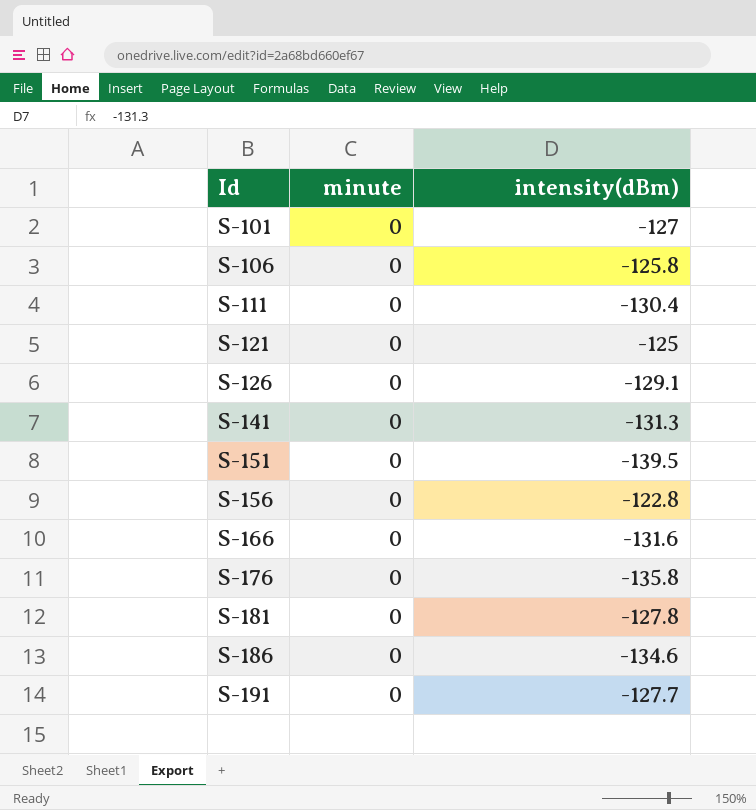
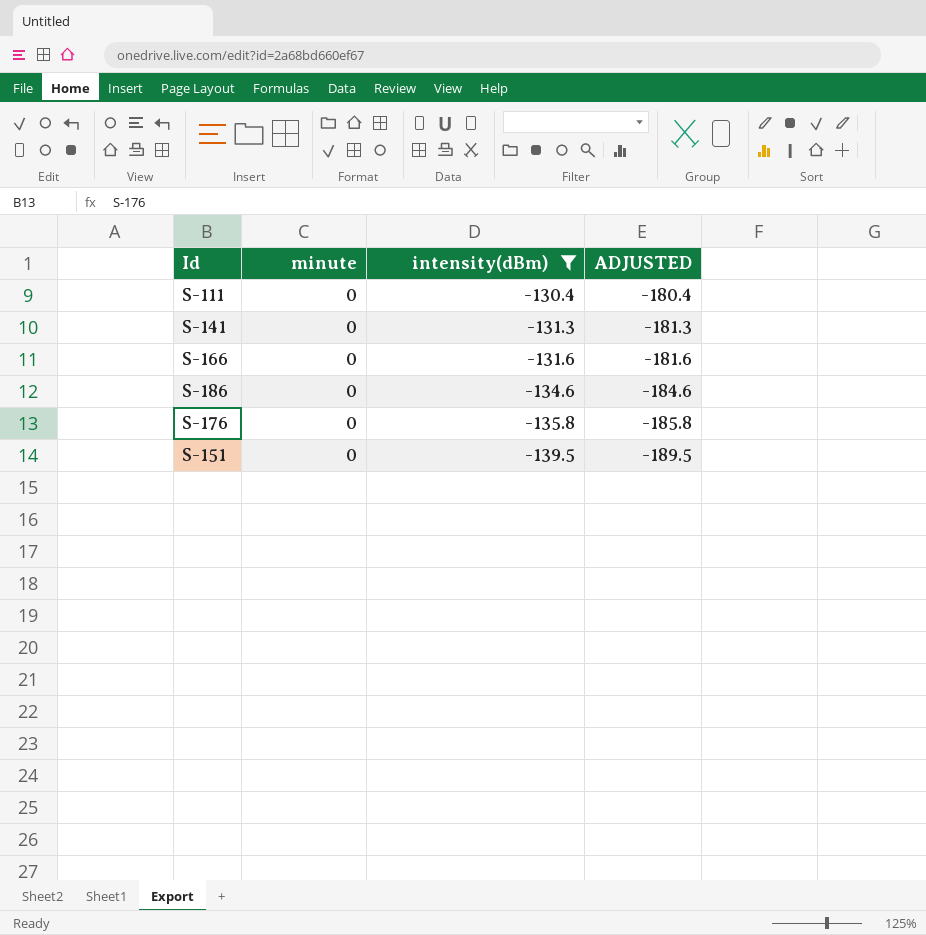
filter: none -> intensity(dBm) <= -130.4
row order: Id ascending -> intensity(dBm) descending
column ADJUSTED | formula: none -> [intensity(dBm)] - 50

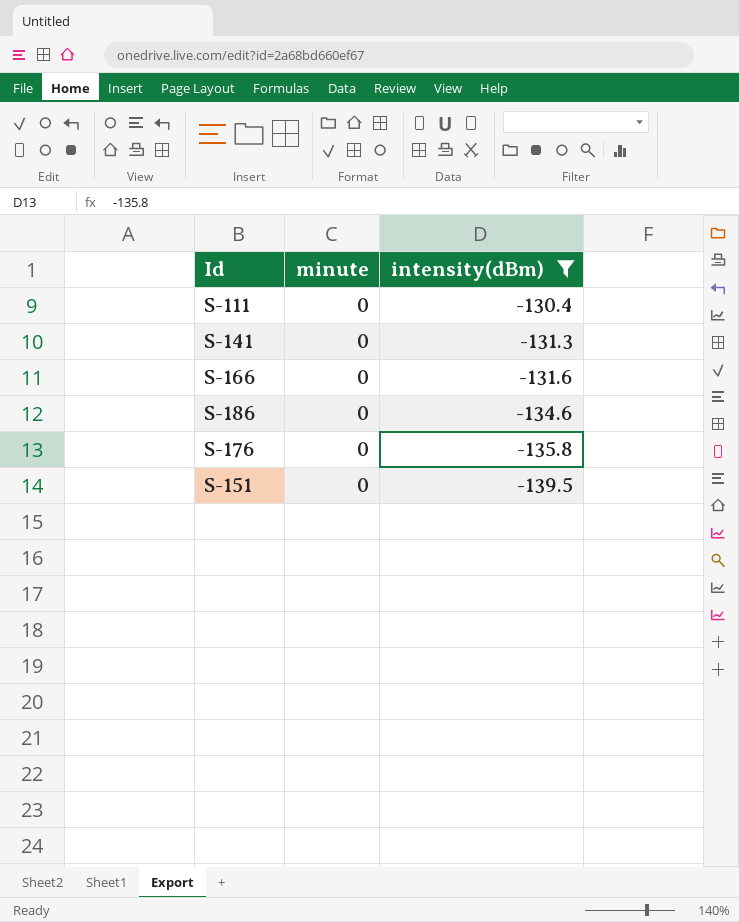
column ADJUSTED | formula: [intensity(dBm)] - 50 -> none

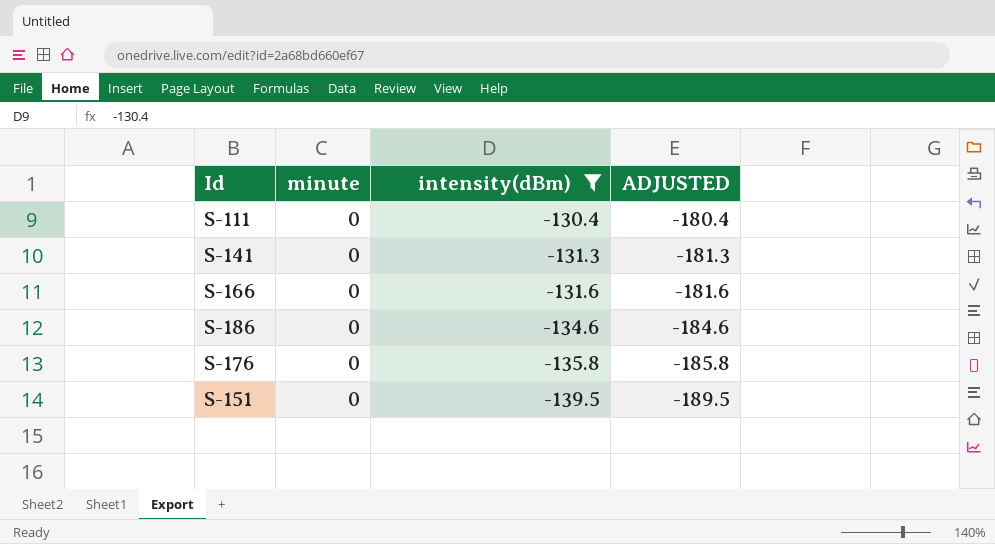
column ADJUSTED | formula: none -> [intensity(dBm)] - 50

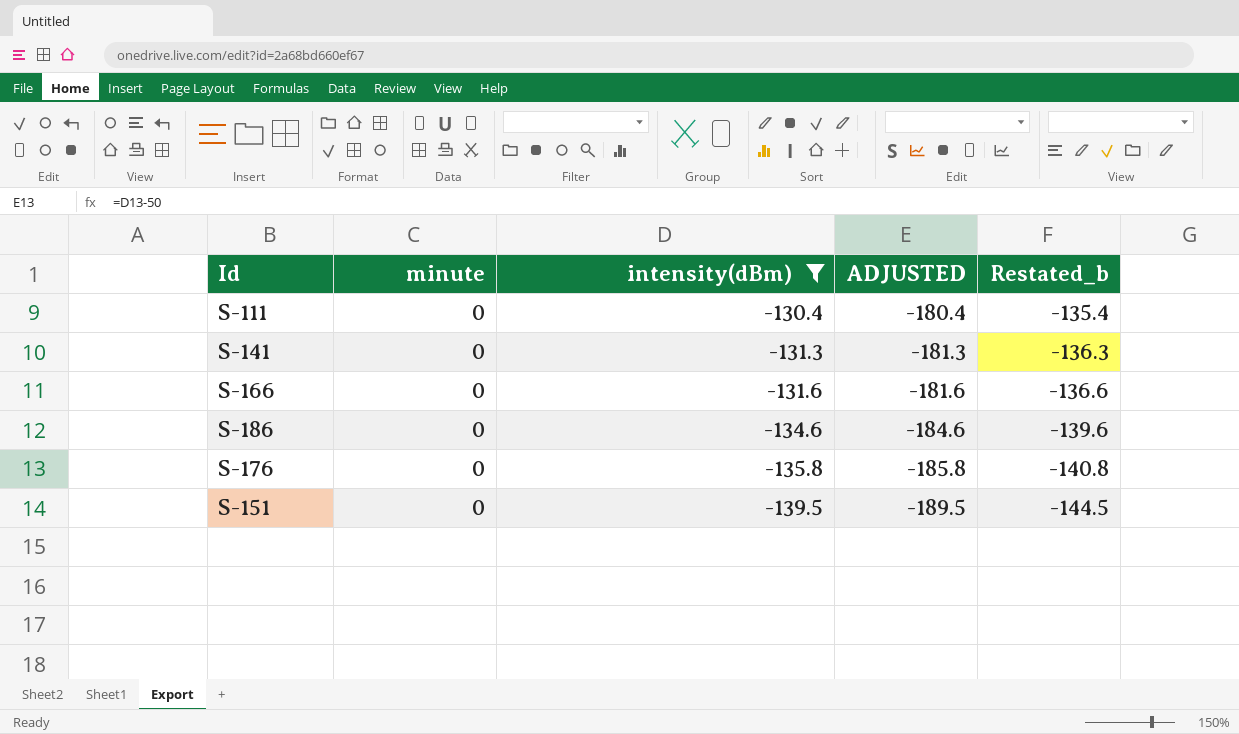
column Restated_b | formula: none -> [intensity(dBm)] - 5

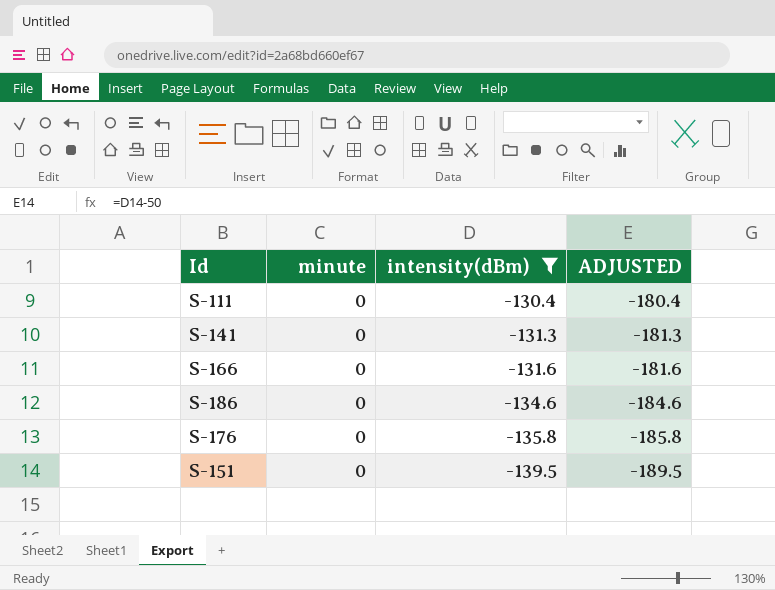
column Restated_b | formula: [intensity(dBm)] - 5 -> none

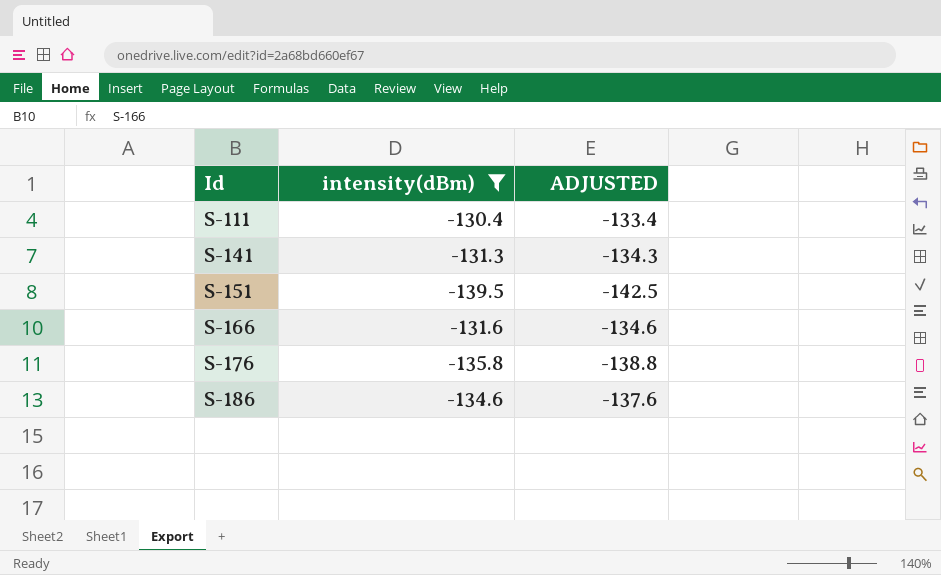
row order: intensity(dBm) descending -> Id ascending
column minute | position: 2 -> none
column ADJUSTED | formula: [intensity(dBm)] - 50 -> [intensity(dBm)] - 3

